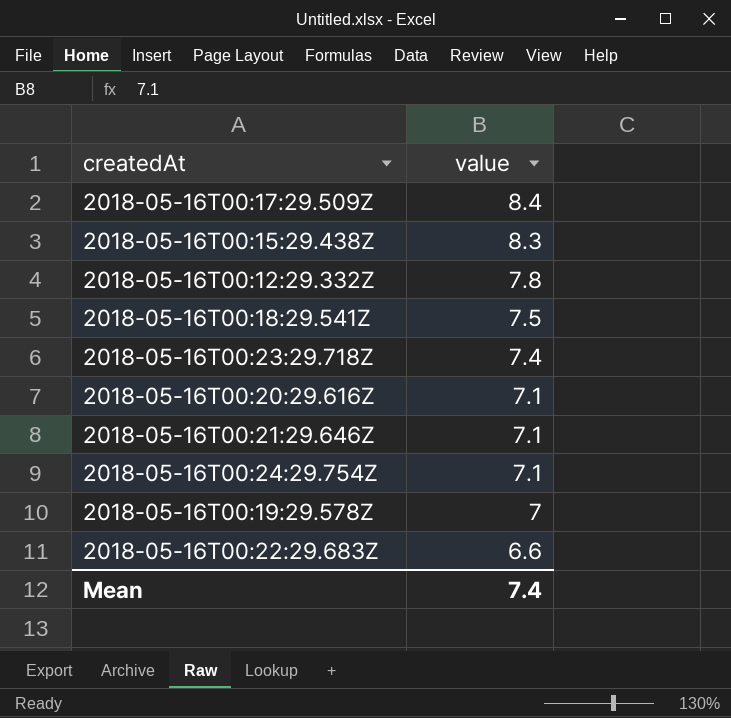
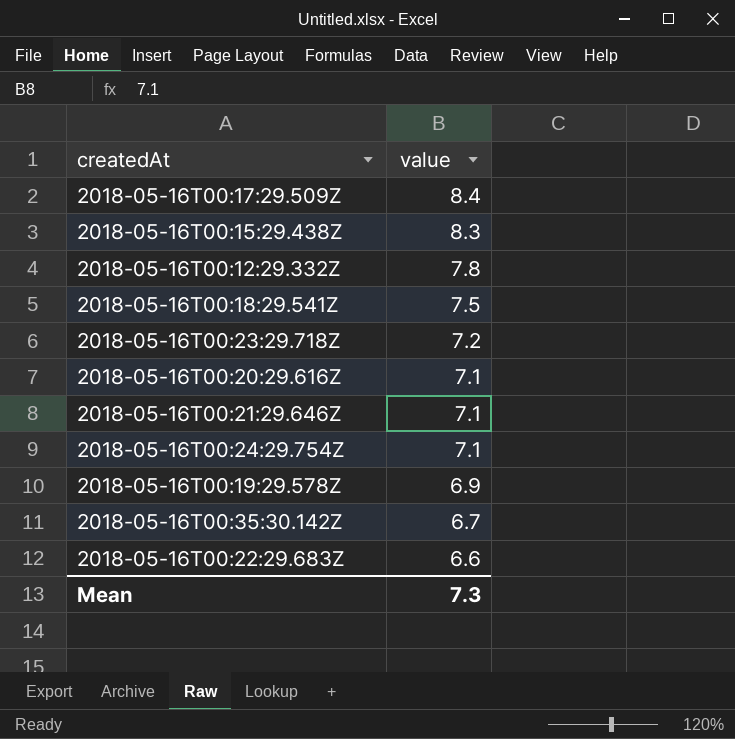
2018-05-16T00:23:29.718Z | value: 7.4 -> 7.2
2018-05-16T00:19:29.578Z | value: 7 -> 6.9
row 2018-05-16T00:35:30.142Z: none -> 6.7
Mean | value: 7.4 -> 7.3

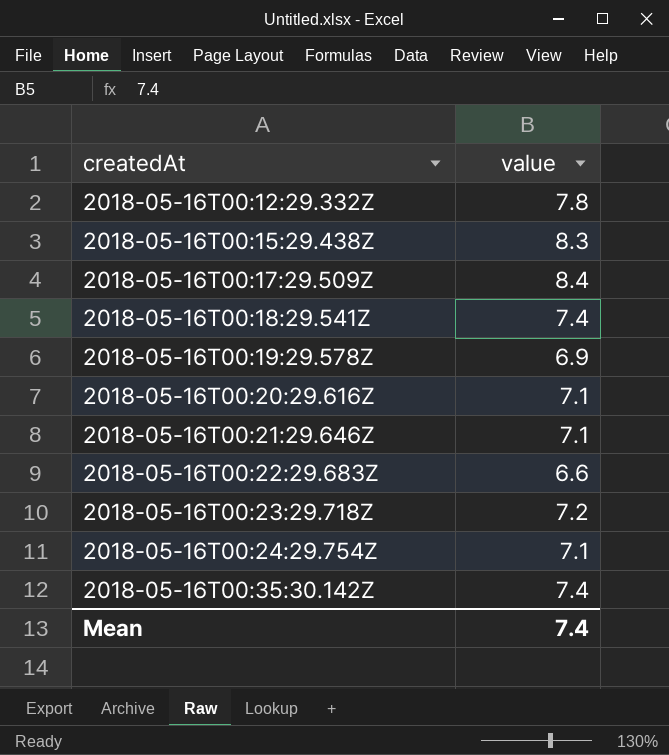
row order: value descending -> createdAt ascending
2018-05-16T00:18:29.541Z | value: 7.5 -> 7.4
2018-05-16T00:35:30.142Z | value: 6.7 -> 7.4
Mean | value: 7.3 -> 7.4

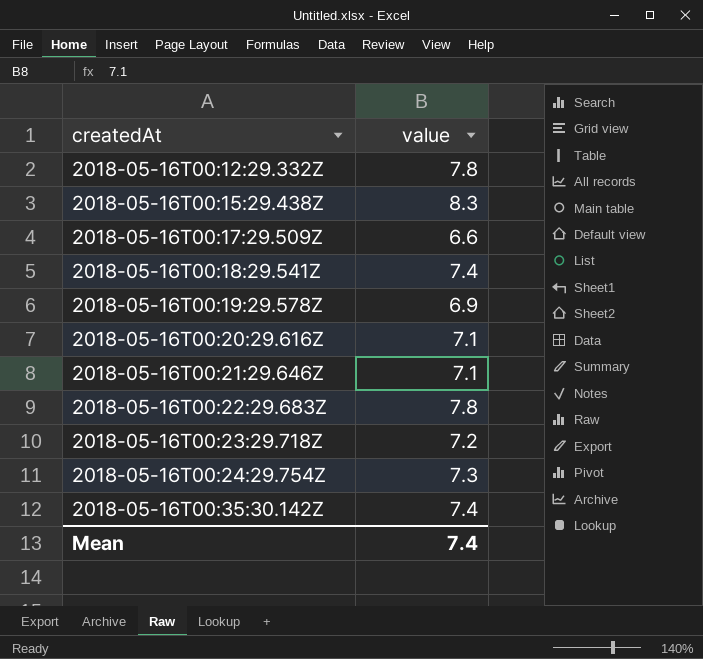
2018-05-16T00:17:29.509Z | value: 8.4 -> 6.6
2018-05-16T00:22:29.683Z | value: 6.6 -> 7.8
2018-05-16T00:24:29.754Z | value: 7.1 -> 7.3

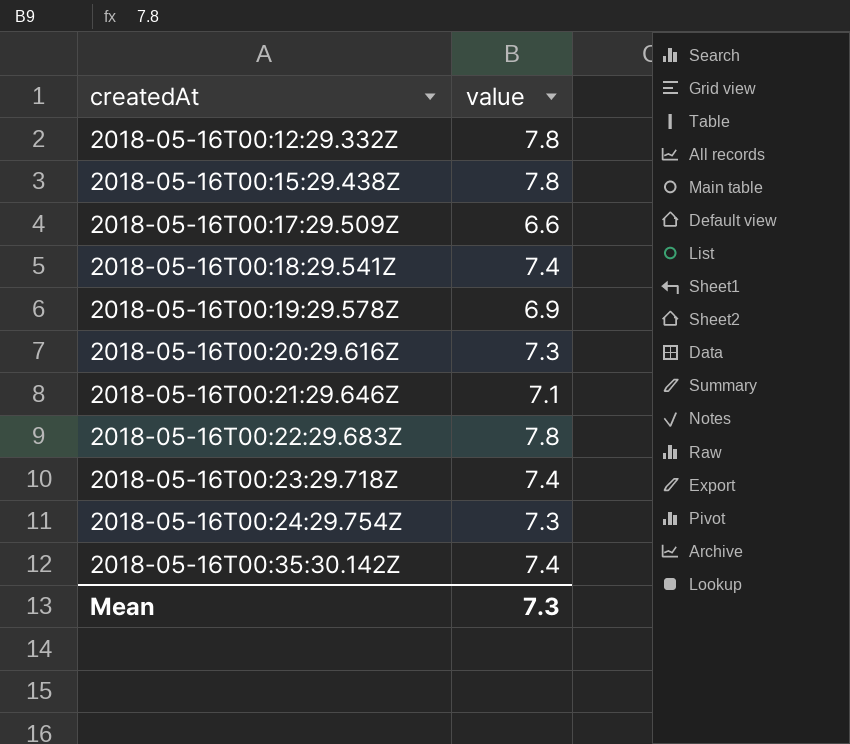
2018-05-16T00:15:29.438Z | value: 8.3 -> 7.8
2018-05-16T00:20:29.616Z | value: 7.1 -> 7.3
2018-05-16T00:23:29.718Z | value: 7.2 -> 7.4
Mean | value: 7.4 -> 7.3

